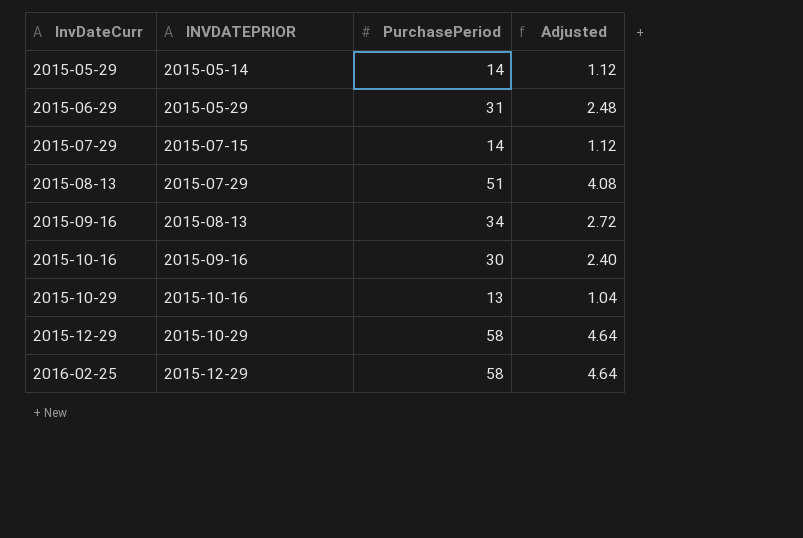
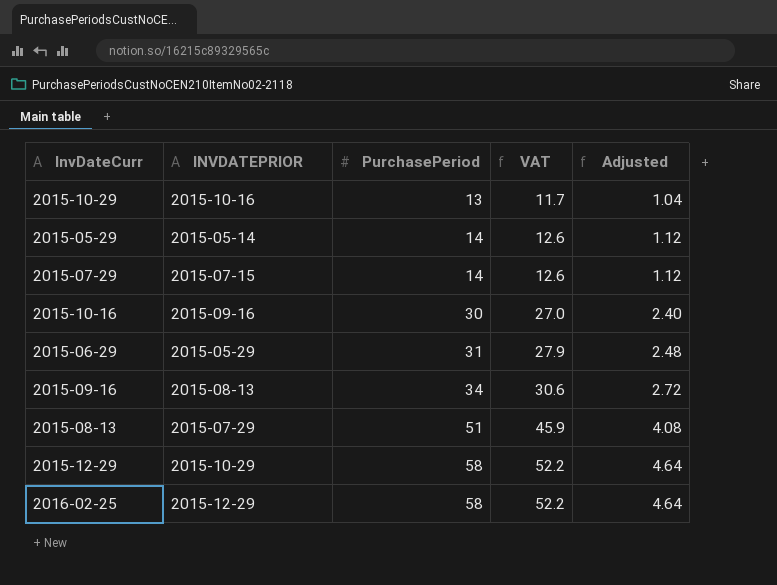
row order: InvDateCurr ascending -> PurchasePeriod ascending
column VAT | formula: none -> [PurchasePeriod] * 0.9

